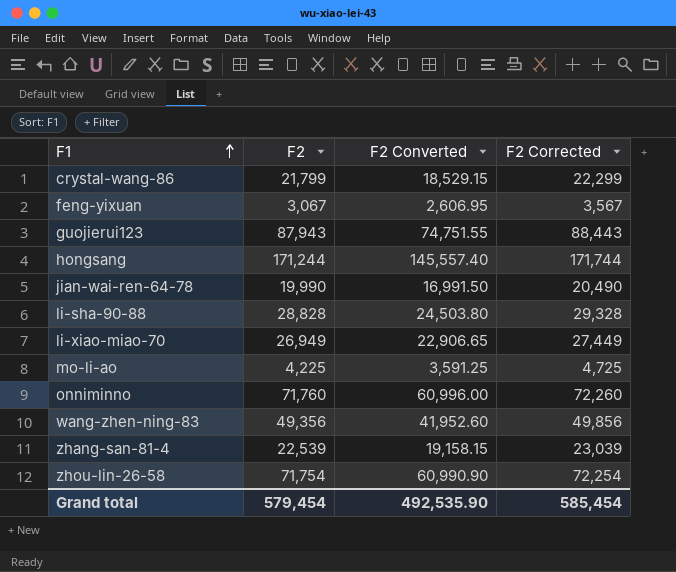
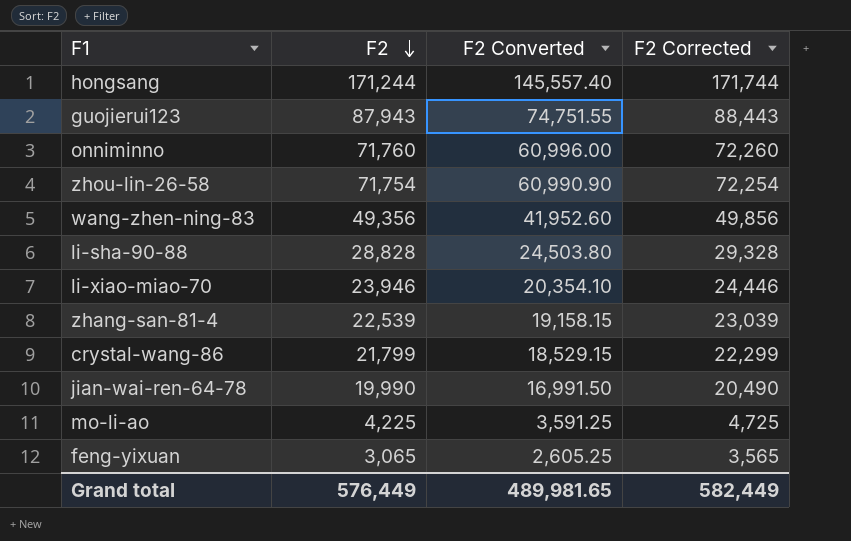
row order: F1 ascending -> F2 descending
li-xiao-miao-70 | F2: 26,949 -> 23,946
li-xiao-miao-70 | F2 Converted: 22,906.65 -> 20,354.10
li-xiao-miao-70 | F2 Corrected: 27,449 -> 24,446
feng-yixuan | F2: 3,067 -> 3,065
feng-yixuan | F2 Converted: 2,606.95 -> 2,605.25
feng-yixuan | F2 Corrected: 3,567 -> 3,565
Grand total | F2: 579,454 -> 576,449
Grand total | F2 Converted: 492,535.90 -> 489,981.65
Grand total | F2 Corrected: 585,454 -> 582,449

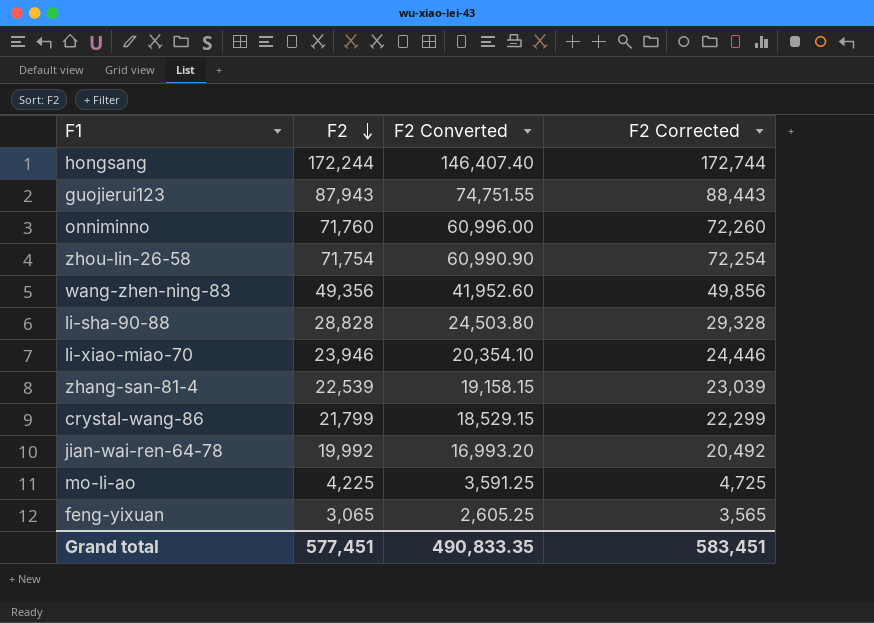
hongsang | F2: 171,244 -> 172,244
hongsang | F2 Converted: 145,557.40 -> 146,407.40
hongsang | F2 Corrected: 171,744 -> 172,744
jian-wai-ren-64-78 | F2: 19,990 -> 19,992
jian-wai-ren-64-78 | F2 Converted: 16,991.50 -> 16,993.20
jian-wai-ren-64-78 | F2 Corrected: 20,490 -> 20,492
Grand total | F2: 576,449 -> 577,451
Grand total | F2 Converted: 489,981.65 -> 490,833.35
Grand total | F2 Corrected: 582,449 -> 583,451

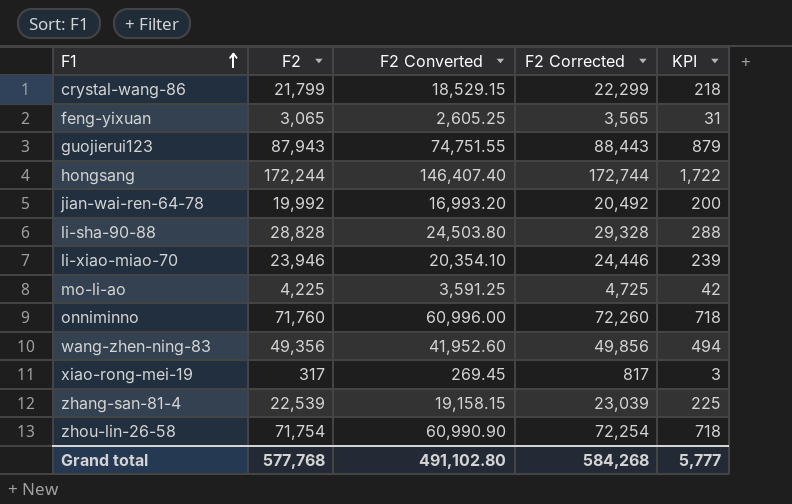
row order: F2 descending -> F1 ascending
column KPI | formula: none -> [F2] * 0.01
row xiao-rong-mei-19: none -> 317 | 269.45 | 817 | 3
Grand total | F2: 577,451 -> 577,768
Grand total | F2 Converted: 490,833.35 -> 491,102.80
Grand total | F2 Corrected: 583,451 -> 584,268

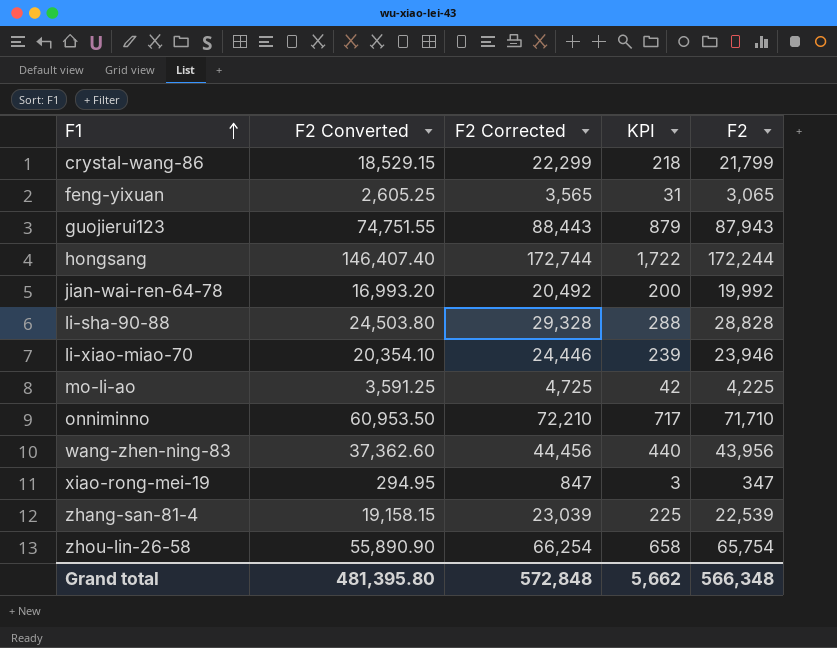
column F2 | position: 2 -> 5
onniminno | F2 Converted: 60,996.00 -> 60,953.50
onniminno | F2 Corrected: 72,260 -> 72,210
onniminno | KPI: 718 -> 717
onniminno | F2: 71,760 -> 71,710
wang-zhen-ning-83 | F2 Converted: 41,952.60 -> 37,362.60
wang-zhen-ning-83 | F2 Corrected: 49,856 -> 44,456
wang-zhen-ning-83 | KPI: 494 -> 440
wang-zhen-ning-83 | F2: 49,356 -> 43,956
xiao-rong-mei-19 | F2 Converted: 269.45 -> 294.95
xiao-rong-mei-19 | F2 Corrected: 817 -> 847
xiao-rong-mei-19 | F2: 317 -> 347
zhou-lin-26-58 | F2 Converted: 60,990.90 -> 55,890.90
zhou-lin-26-58 | F2 Corrected: 72,254 -> 66,254
zhou-lin-26-58 | KPI: 718 -> 658
zhou-lin-26-58 | F2: 71,754 -> 65,754
Grand total | F2 Converted: 491,102.80 -> 481,395.80
Grand total | F2 Corrected: 584,268 -> 572,848
Grand total | KPI: 5,777 -> 5,662
Grand total | F2: 577,768 -> 566,348

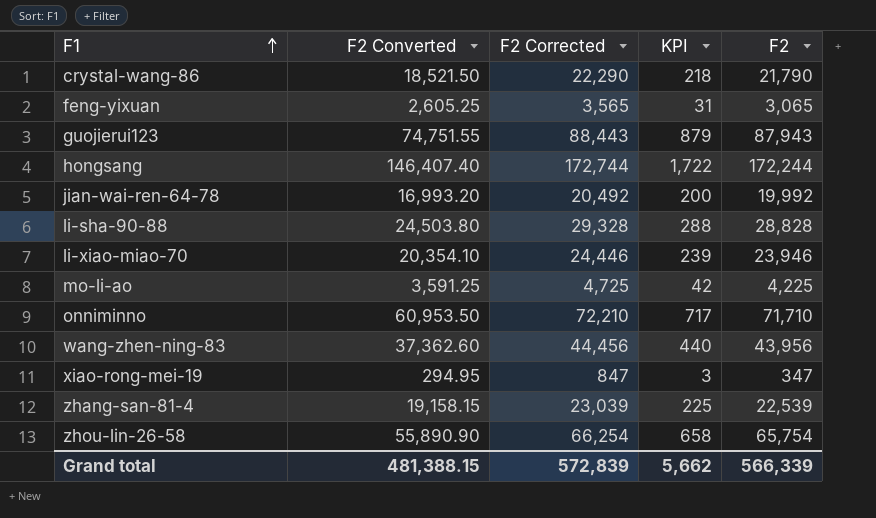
crystal-wang-86 | F2 Converted: 18,529.15 -> 18,521.50
crystal-wang-86 | F2 Corrected: 22,299 -> 22,290
crystal-wang-86 | F2: 21,799 -> 21,790
Grand total | F2 Converted: 481,395.80 -> 481,388.15
Grand total | F2 Corrected: 572,848 -> 572,839
Grand total | F2: 566,348 -> 566,339

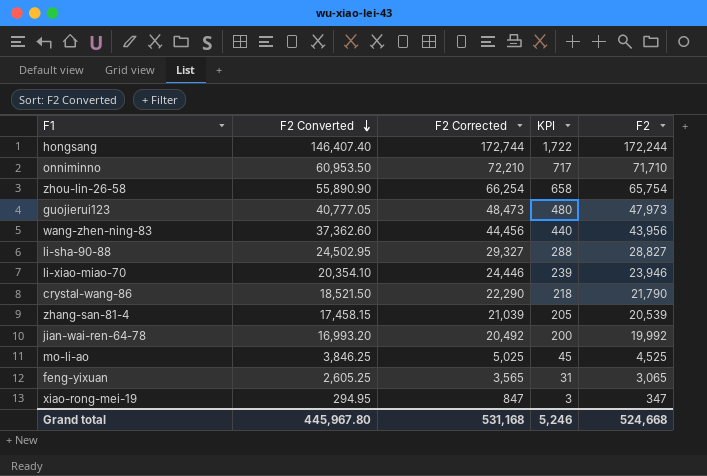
row order: F1 ascending -> F2 Converted descending
guojierui123 | F2 Converted: 74,751.55 -> 40,777.05
guojierui123 | F2 Corrected: 88,443 -> 48,473
guojierui123 | KPI: 879 -> 480
guojierui123 | F2: 87,943 -> 47,973
li-sha-90-88 | F2 Converted: 24,503.80 -> 24,502.95
li-sha-90-88 | F2 Corrected: 29,328 -> 29,327
li-sha-90-88 | F2: 28,828 -> 28,827
zhang-san-81-4 | F2 Converted: 19,158.15 -> 17,458.15
zhang-san-81-4 | F2 Corrected: 23,039 -> 21,039
zhang-san-81-4 | KPI: 225 -> 205
zhang-san-81-4 | F2: 22,539 -> 20,539
mo-li-ao | F2 Converted: 3,591.25 -> 3,846.25
mo-li-ao | F2 Corrected: 4,725 -> 5,025
mo-li-ao | KPI: 42 -> 45
mo-li-ao | F2: 4,225 -> 4,525
Grand total | F2 Converted: 481,388.15 -> 445,967.80
Grand total | F2 Corrected: 572,839 -> 531,168
Grand total | KPI: 5,662 -> 5,246
Grand total | F2: 566,339 -> 524,668

